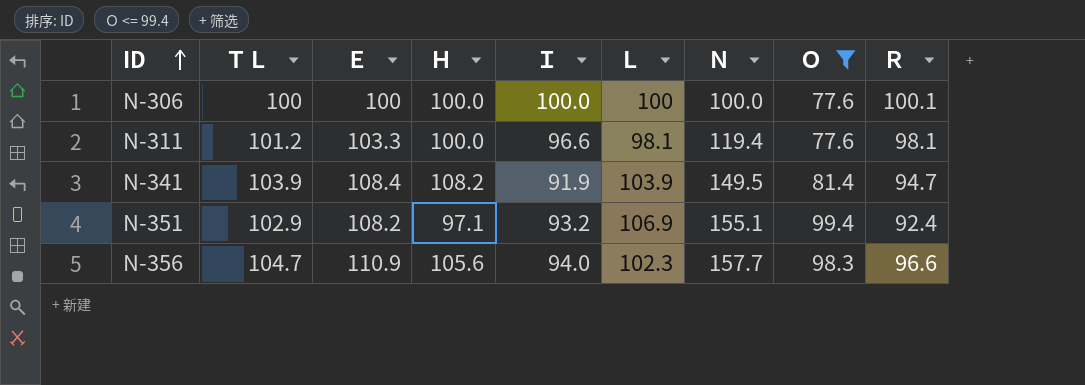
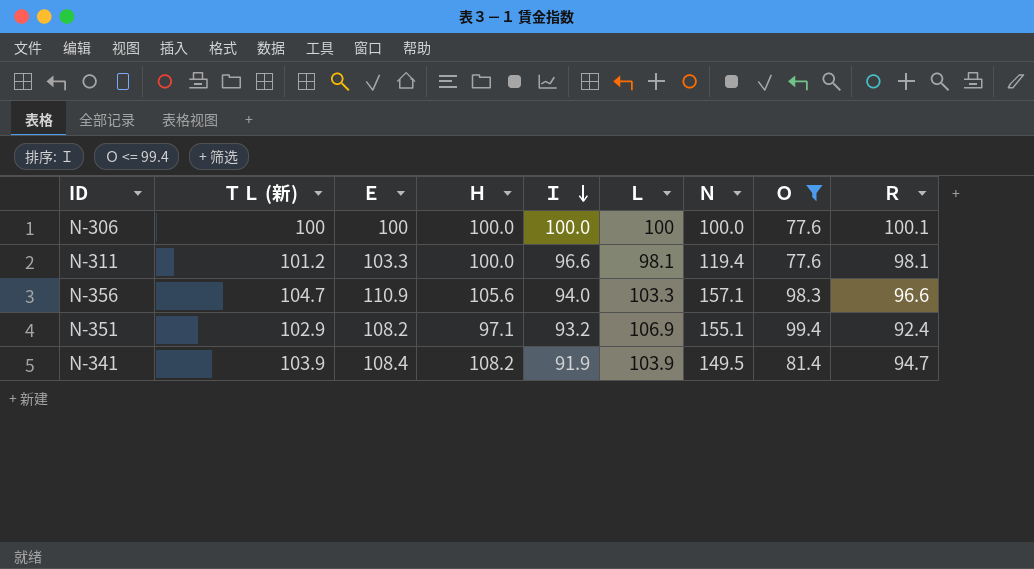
row order: ID ascending -> Ｉ descending
column name: ＴＬ -> ＴＬ (新)
N-356 | Ｌ: 102.3 -> 103.3
N-356 | Ｎ: 157.7 -> 157.1

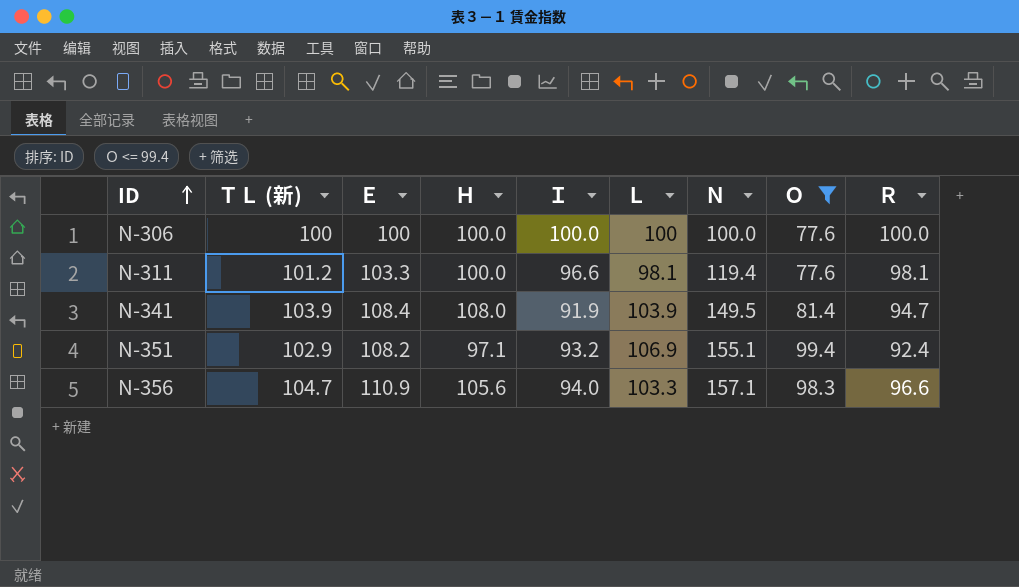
row order: Ｉ descending -> ID ascending
N-306 | Ｒ: 100.1 -> 100.0
N-341 | Ｈ: 108.2 -> 108.0

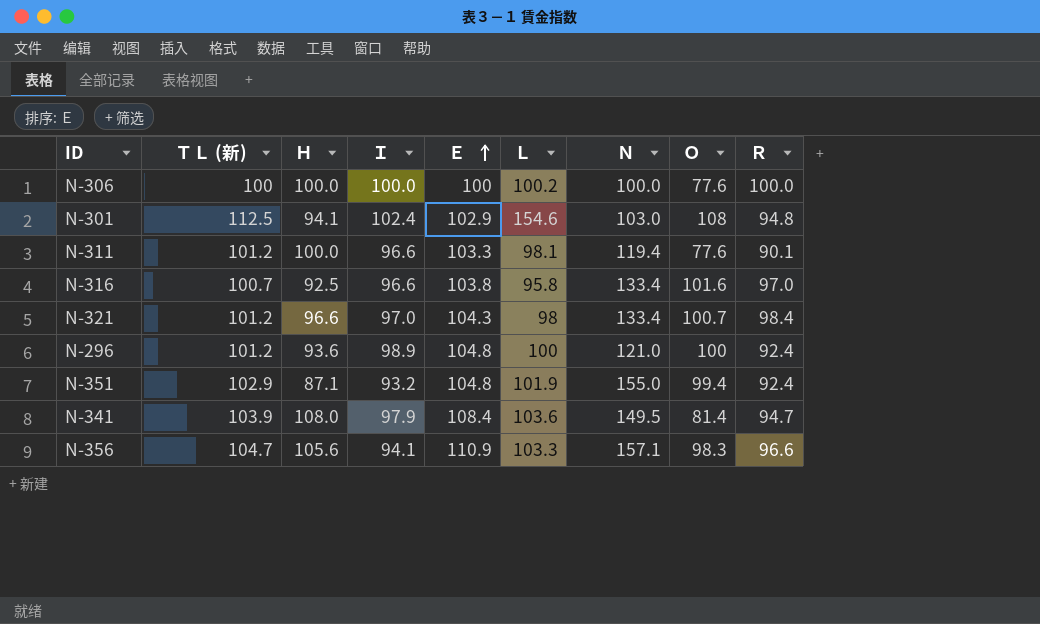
filter: Ｏ <= 99.4 -> none
row order: ID ascending -> Ｅ ascending
column Ｅ | position: 3 -> 5
N-306 | Ｌ: 100 -> 100.2
N-311 | Ｒ: 98.1 -> 90.1
N-351 | Ｈ: 97.1 -> 87.1
N-351 | Ｅ: 108.2 -> 104.8
N-351 | Ｌ: 106.9 -> 101.9
N-351 | Ｎ: 155.1 -> 155.0
N-341 | Ｉ: 91.9 -> 97.9
N-341 | Ｌ: 103.9 -> 103.6
N-356 | Ｉ: 94.0 -> 94.1

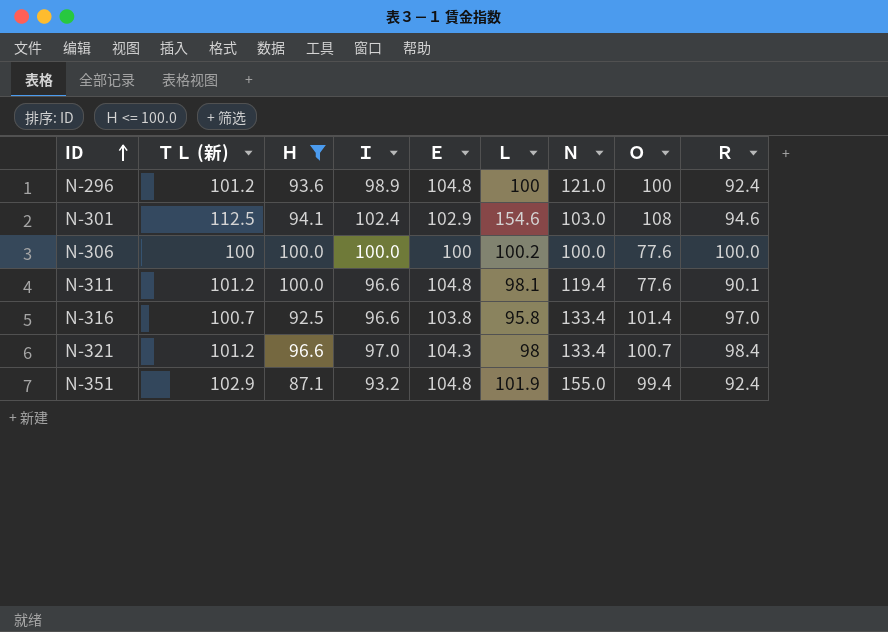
filter: none -> Ｈ <= 100.0
row order: Ｅ ascending -> ID ascending
N-301 | Ｒ: 94.8 -> 94.6
N-311 | Ｅ: 103.3 -> 104.8
N-316 | Ｏ: 101.6 -> 101.4

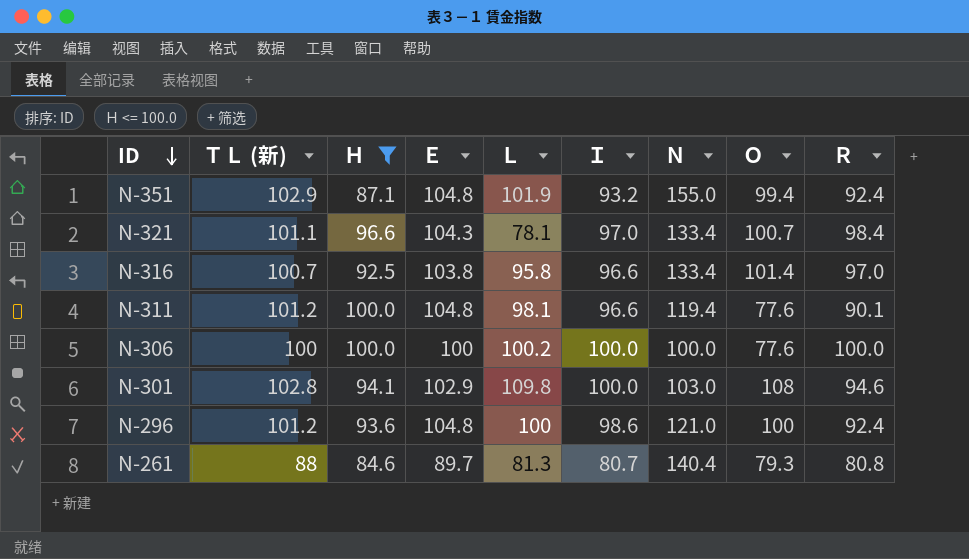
row order: ID ascending -> ID descending
column Ｉ | position: 4 -> 6
N-321 | ＴＬ (新): 101.2 -> 101.1
N-321 | Ｌ: 98 -> 78.1
N-301 | ＴＬ (新): 112.5 -> 102.8
N-301 | Ｌ: 154.6 -> 109.8
N-301 | Ｉ: 102.4 -> 100.0
N-296 | Ｉ: 98.9 -> 98.6
row N-261: none -> 88 | 84.6 | 89.7 | 81.3 | 80.7 | 140.4 | 79.3 | 80.8

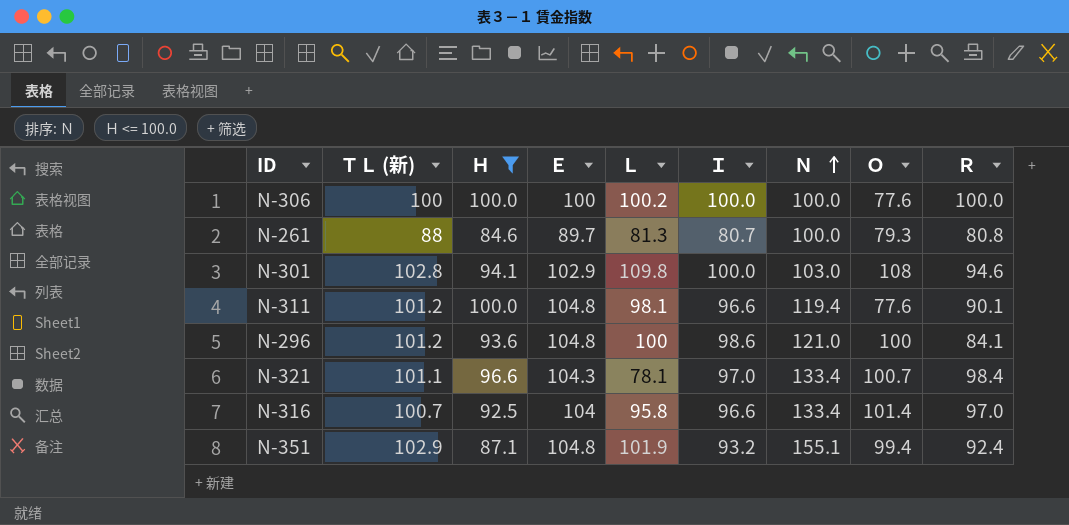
row order: ID descending -> Ｎ ascending
N-261 | Ｎ: 140.4 -> 100.0
N-296 | Ｒ: 92.4 -> 84.1
N-316 | Ｅ: 103.8 -> 104
N-351 | Ｎ: 155.0 -> 155.1

